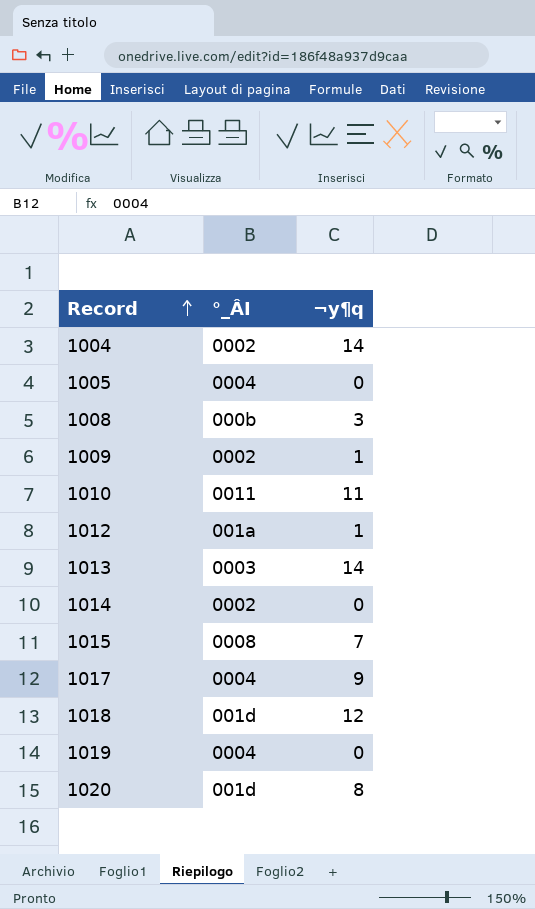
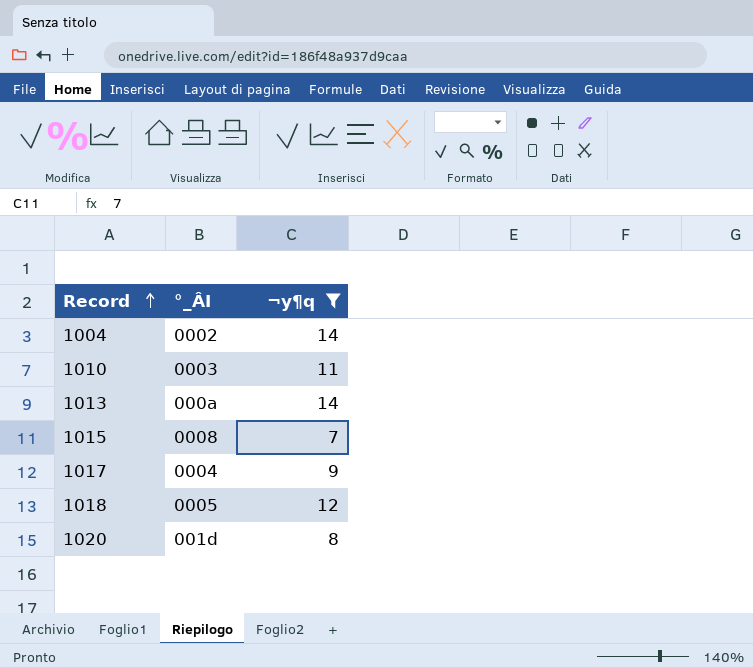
filter: none -> ¬y¶q >= 7
1010 | °_ÂI: 0011 -> 0003
1013 | °_ÂI: 0003 -> 000a
1018 | °_ÂI: 001d -> 0005

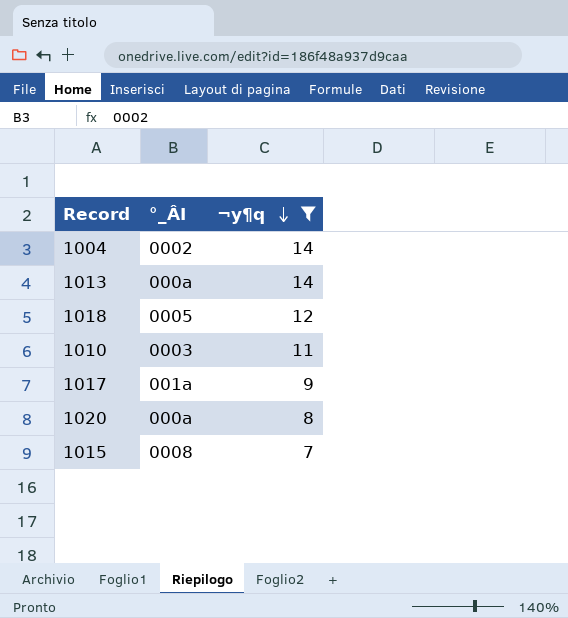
row order: Record ascending -> ¬y¶q descending
1017 | °_ÂI: 0004 -> 001a
1020 | °_ÂI: 001d -> 000a

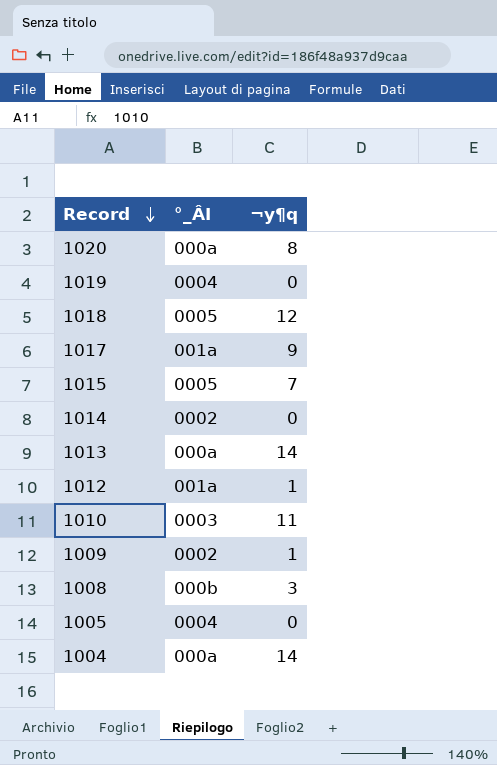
filter: ¬y¶q >= 7 -> none
row order: ¬y¶q descending -> Record descending
1015 | °_ÂI: 0008 -> 0005
1004 | °_ÂI: 0002 -> 000a

